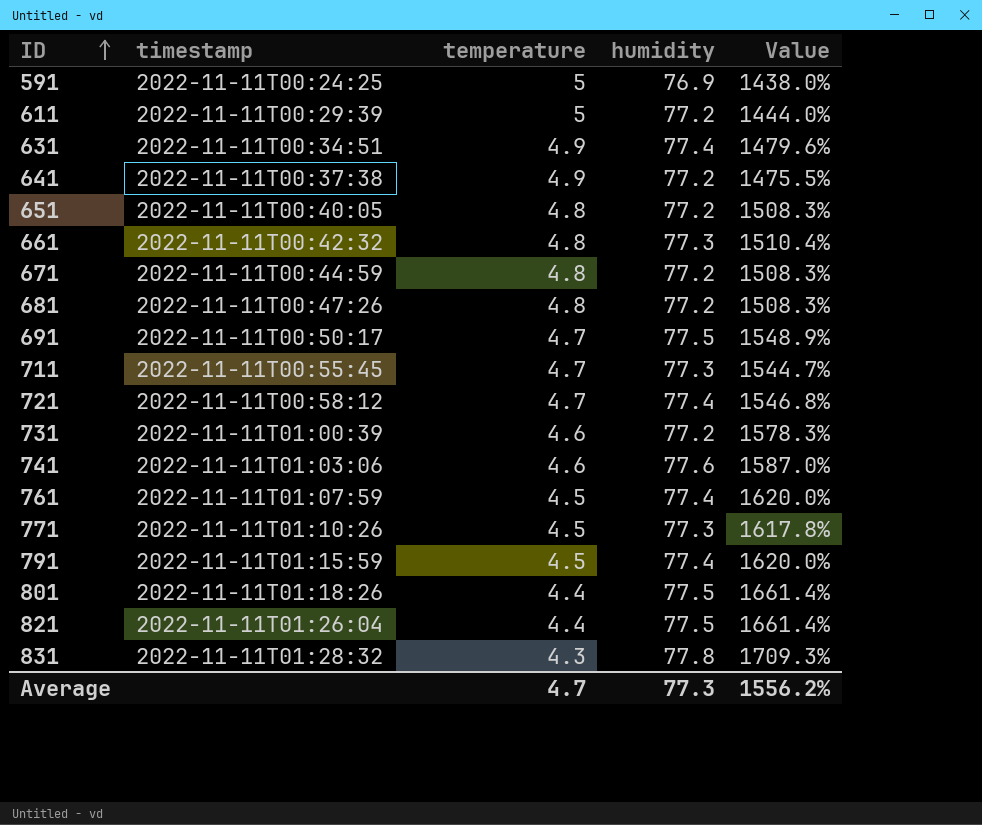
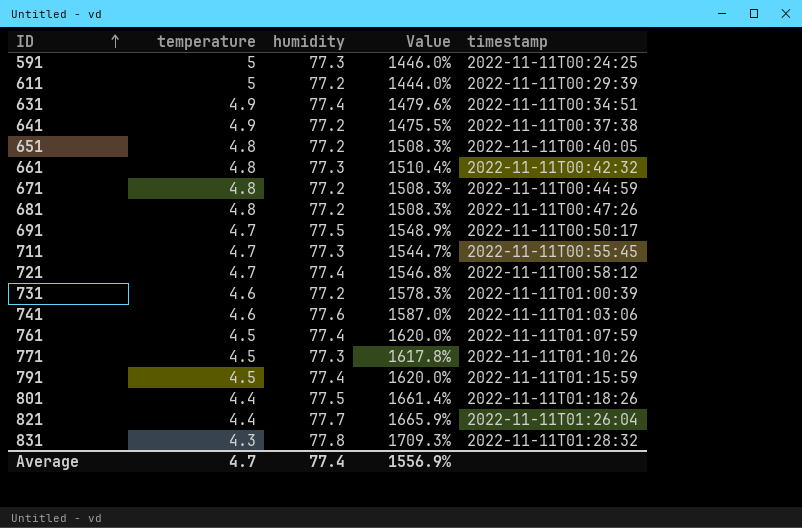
column timestamp | position: 2 -> 5
591 | humidity: 76.9 -> 77.3
591 | Value: 1438.0% -> 1446.0%
821 | humidity: 77.5 -> 77.7
821 | Value: 1661.4% -> 1665.9%
Average | humidity: 77.3 -> 77.4
Average | Value: 1556.2% -> 1556.9%

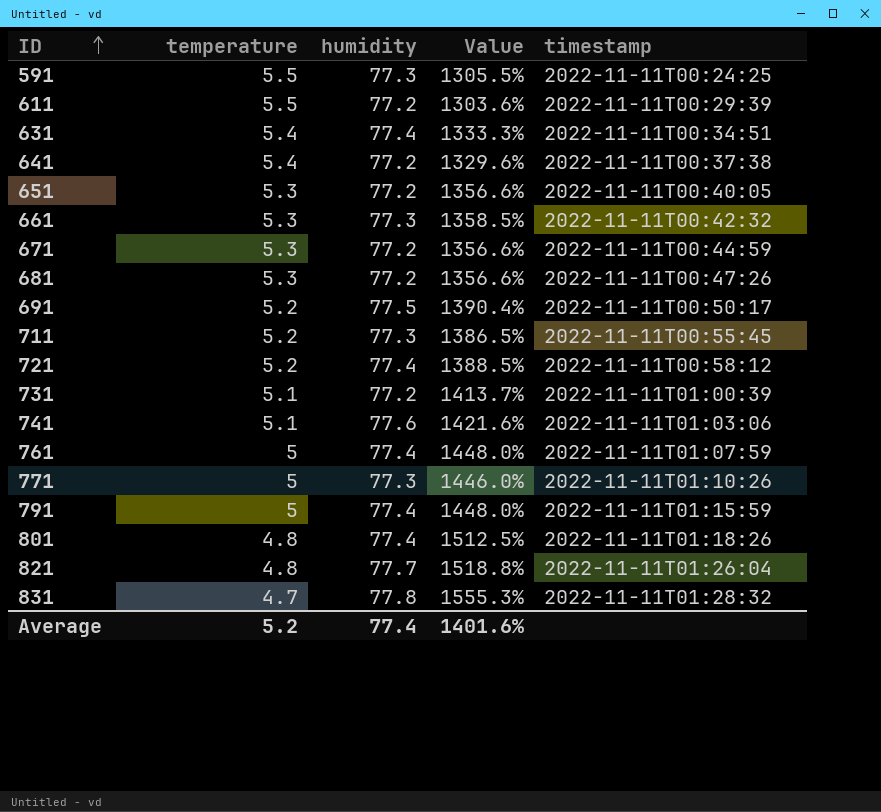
591 | temperature: 5 -> 5.5
591 | Value: 1446.0% -> 1305.5%
611 | temperature: 5 -> 5.5
611 | Value: 1444.0% -> 1303.6%
631 | temperature: 4.9 -> 5.4
631 | Value: 1479.6% -> 1333.3%
641 | temperature: 4.9 -> 5.4
641 | Value: 1475.5% -> 1329.6%
651 | temperature: 4.8 -> 5.3
651 | Value: 1508.3% -> 1356.6%
661 | temperature: 4.8 -> 5.3
661 | Value: 1510.4% -> 1358.5%
671 | temperature: 4.8 -> 5.3
671 | Value: 1508.3% -> 1356.6%
681 | temperature: 4.8 -> 5.3
681 | Value: 1508.3% -> 1356.6%
691 | temperature: 4.7 -> 5.2
691 | Value: 1548.9% -> 1390.4%
711 | temperature: 4.7 -> 5.2
711 | Value: 1544.7% -> 1386.5%
721 | temperature: 4.7 -> 5.2
721 | Value: 1546.8% -> 1388.5%
731 | temperature: 4.6 -> 5.1
731 | Value: 1578.3% -> 1413.7%
741 | temperature: 4.6 -> 5.1
741 | Value: 1587.0% -> 1421.6%
761 | temperature: 4.5 -> 5
761 | Value: 1620.0% -> 1448.0%
771 | temperature: 4.5 -> 5
771 | Value: 1617.8% -> 1446.0%
791 | temperature: 4.5 -> 5
791 | Value: 1620.0% -> 1448.0%
801 | temperature: 4.4 -> 4.8
801 | humidity: 77.5 -> 77.4
801 | Value: 1661.4% -> 1512.5%
821 | temperature: 4.4 -> 4.8
821 | Value: 1665.9% -> 1518.8%
831 | temperature: 4.3 -> 4.7
831 | Value: 1709.3% -> 1555.3%
Average | temperature: 4.7 -> 5.2
Average | Value: 1556.9% -> 1401.6%

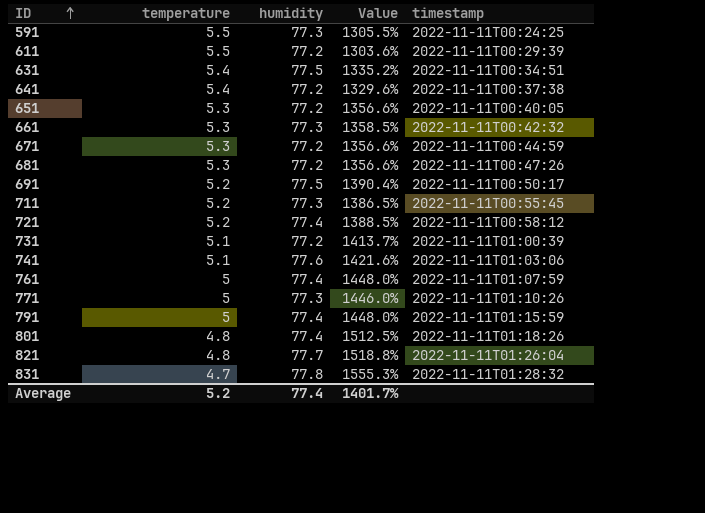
631 | humidity: 77.4 -> 77.5
631 | Value: 1333.3% -> 1335.2%
Average | Value: 1401.6% -> 1401.7%

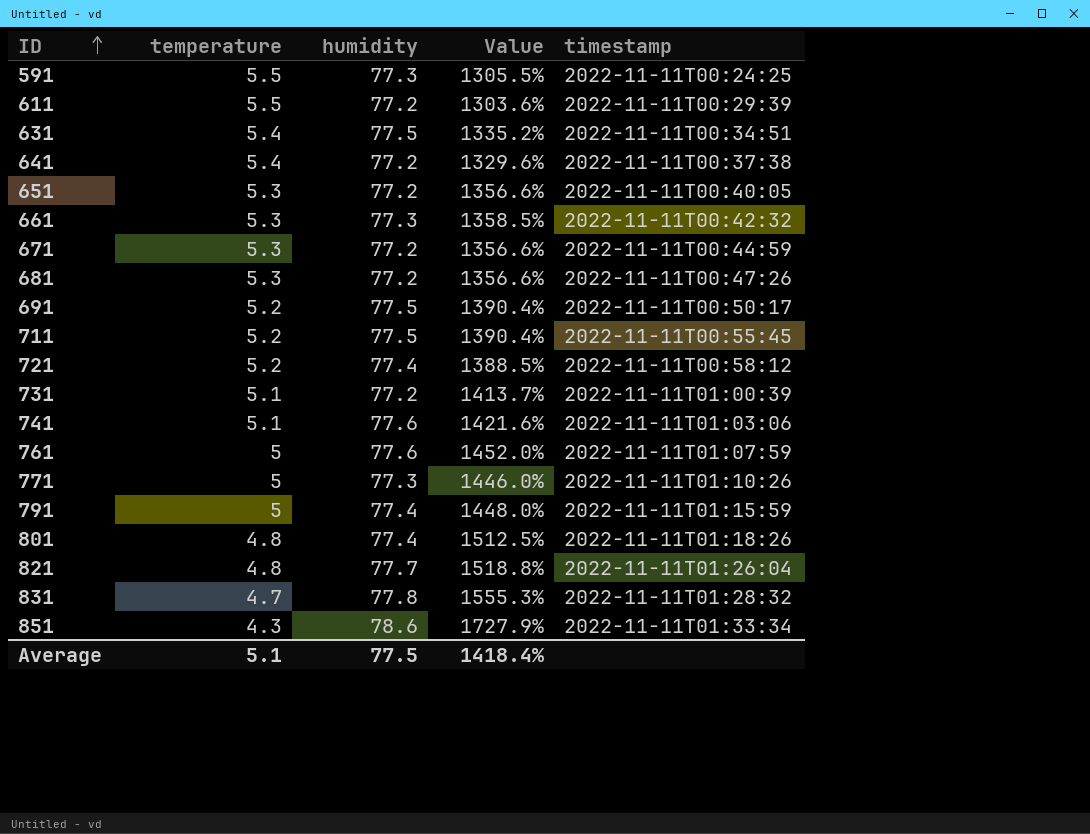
711 | humidity: 77.3 -> 77.5
711 | Value: 1386.5% -> 1390.4%
761 | humidity: 77.4 -> 77.6
761 | Value: 1448.0% -> 1452.0%
row 851: none -> 4.3 | 78.6 | 1727.9% | 2022-11-11T01:33:34
Average | temperature: 5.2 -> 5.1
Average | humidity: 77.4 -> 77.5
Average | Value: 1401.7% -> 1418.4%

